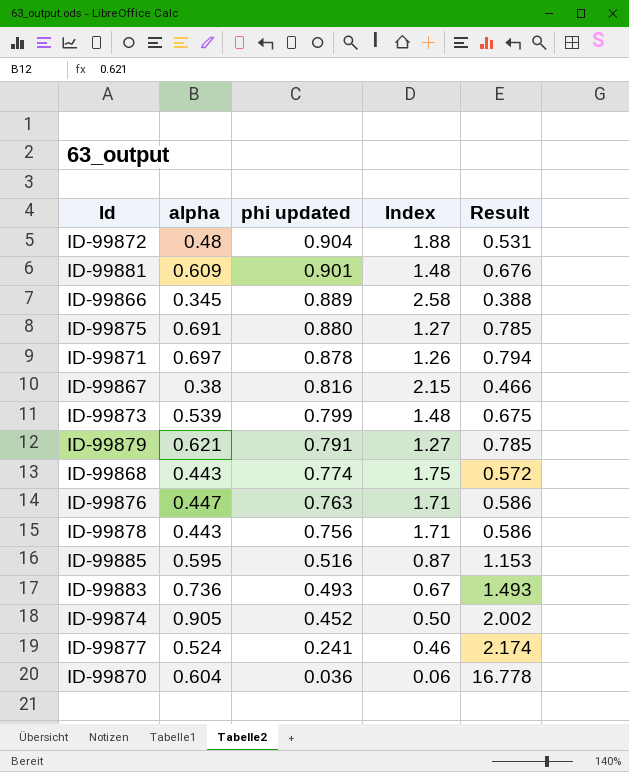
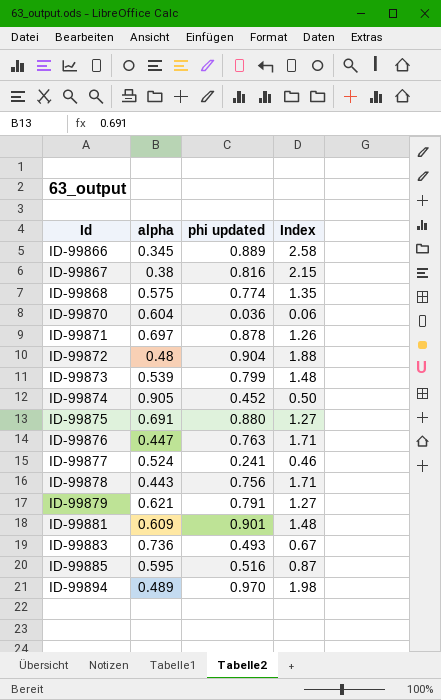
row order: phi updated descending -> Id ascending
column Result | formula: [alpha] / [phi updated] -> none
ID-99868 | alpha: 0.443 -> 0.575
ID-99868 | Index: 1.75 -> 1.35
row ID-99894: none -> 0.489 | 0.970 | 1.98

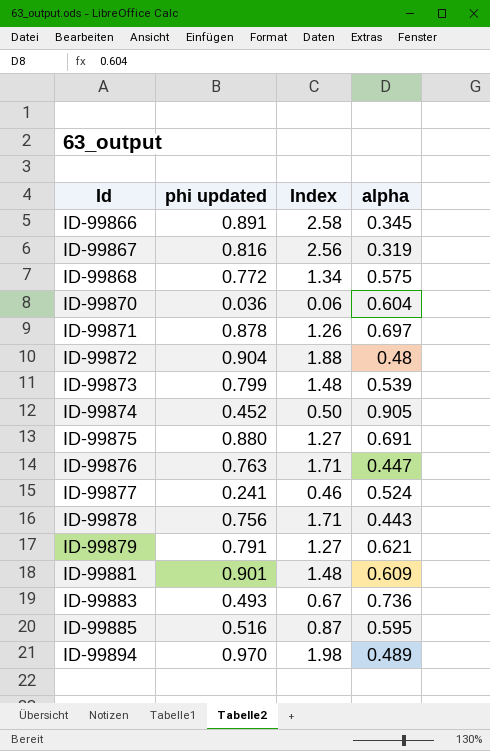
column alpha | position: 2 -> 4
ID-99866 | phi updated: 0.889 -> 0.891
ID-99867 | Index: 2.15 -> 2.56
ID-99867 | alpha: 0.38 -> 0.319
ID-99868 | phi updated: 0.774 -> 0.772
ID-99868 | Index: 1.35 -> 1.34

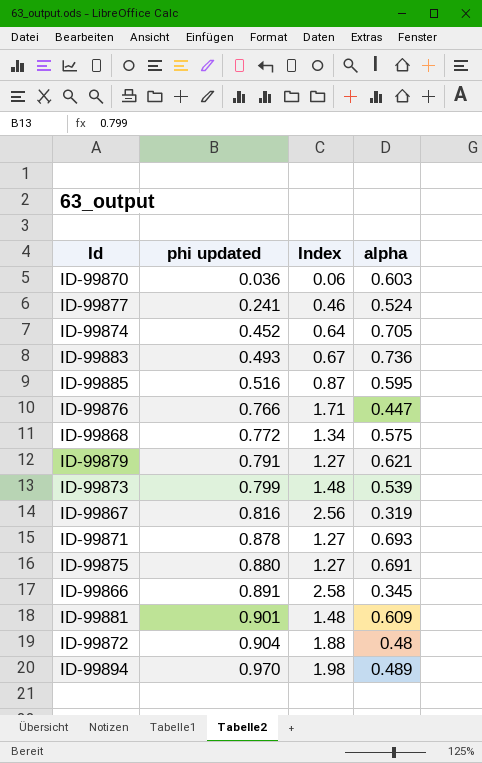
row order: Id ascending -> phi updated ascending
row ID-99878: 0.756 | 1.71 | 0.443 -> none
ID-99870 | alpha: 0.604 -> 0.603
ID-99874 | Index: 0.50 -> 0.64
ID-99874 | alpha: 0.905 -> 0.705
ID-99876 | phi updated: 0.763 -> 0.766
ID-99871 | Index: 1.26 -> 1.27
ID-99871 | alpha: 0.697 -> 0.693

